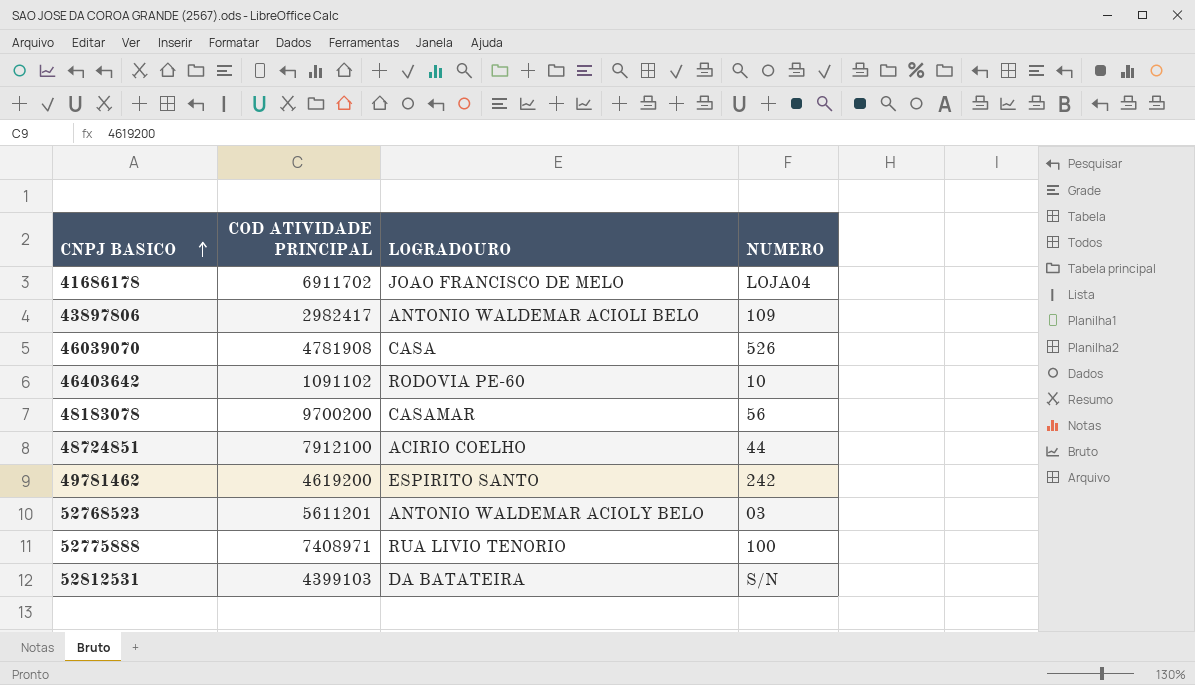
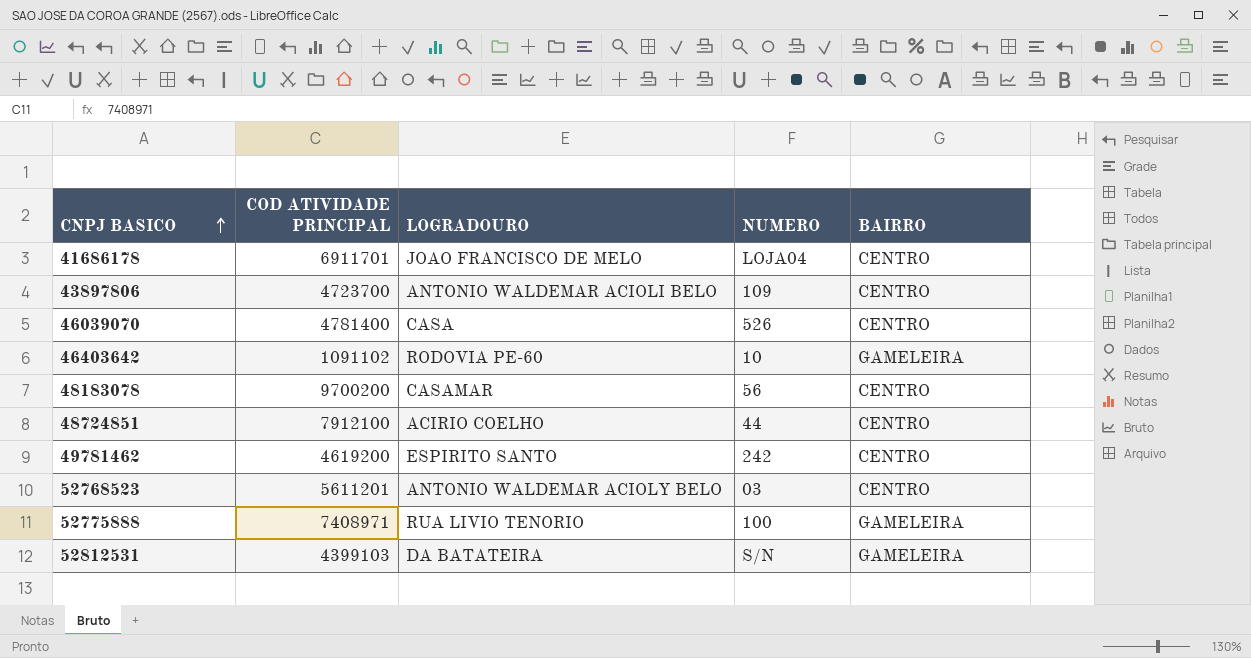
column BAIRRO | position: none -> 5
41686178 | COD ATIVIDADE PRINCIPAL: 6911702 -> 6911701
43897806 | COD ATIVIDADE PRINCIPAL: 2982417 -> 4723700
46039070 | COD ATIVIDADE PRINCIPAL: 4781908 -> 4781400

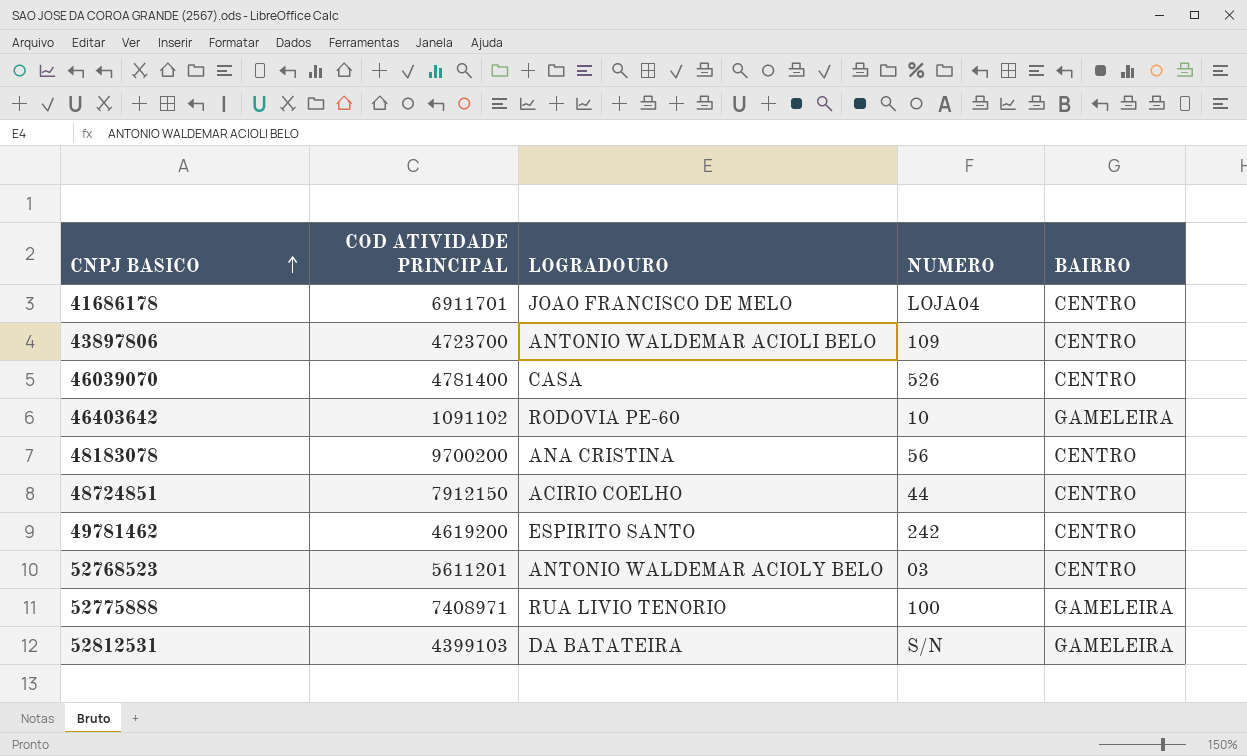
48183078 | LOGRADOURO: CASAMAR -> ANA CRISTINA
48724851 | COD ATIVIDADE PRINCIPAL: 7912100 -> 7912150

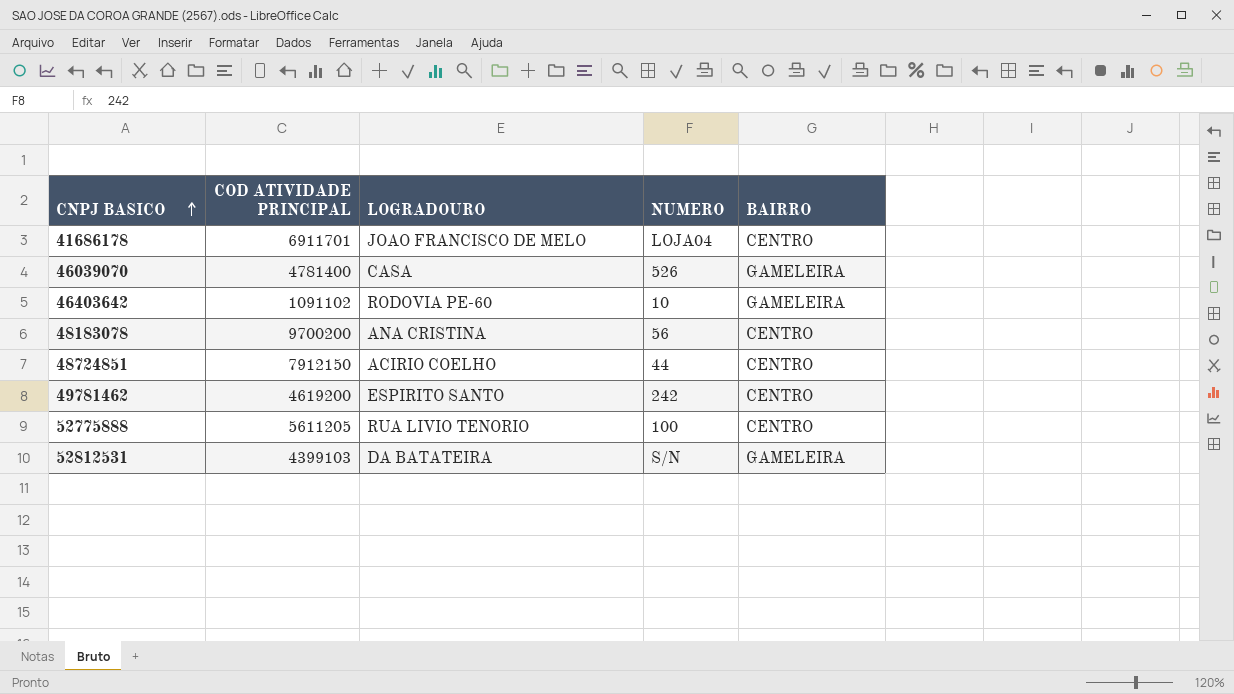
row 43897806: 4723700 | ANTONIO WALDEMAR ACIOLI BELO | 109 | CENTRO -> none
row 52768523: 5611201 | ANTONIO WALDEMAR ACIOLY BELO | 03 | CENTRO -> none
46039070 | BAIRRO: CENTRO -> GAMELEIRA
52775888 | COD ATIVIDADE PRINCIPAL: 7408971 -> 5611205
52775888 | BAIRRO: GAMELEIRA -> CENTRO

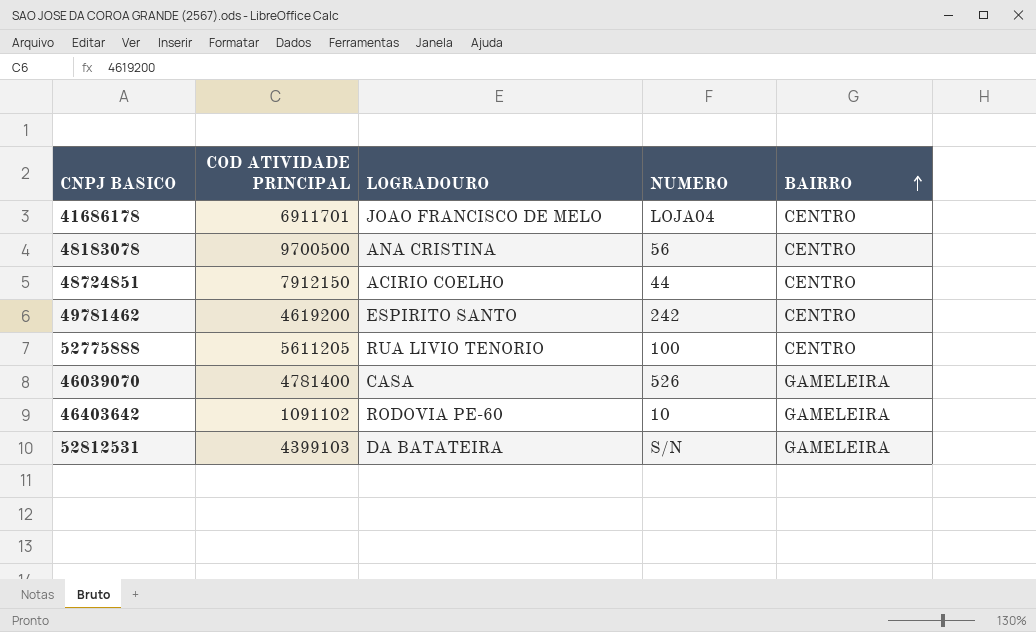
row order: CNPJ BASICO ascending -> BAIRRO ascending
48183078 | COD ATIVIDADE PRINCIPAL: 9700200 -> 9700500

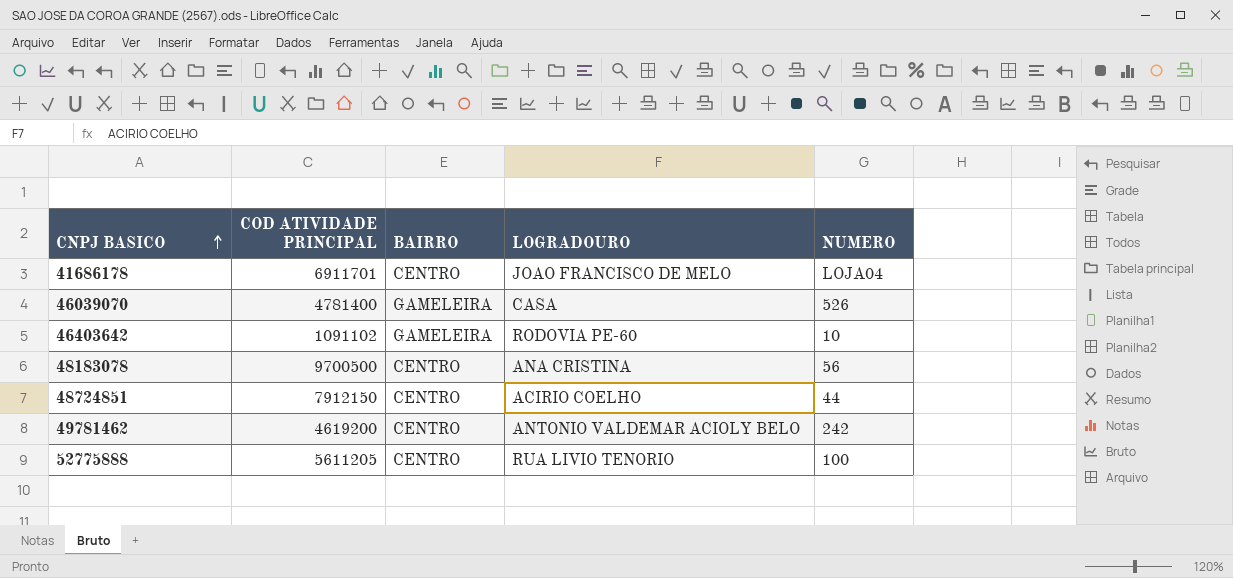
row order: BAIRRO ascending -> CNPJ BASICO ascending
column BAIRRO | position: 5 -> 3
row 52812531: 4399103 | DA BATATEIRA | S/N | GAMELEIRA -> none
49781462 | LOGRADOURO: ESPIRITO SANTO -> ANTONIO VALDEMAR ACIOLY BELO

